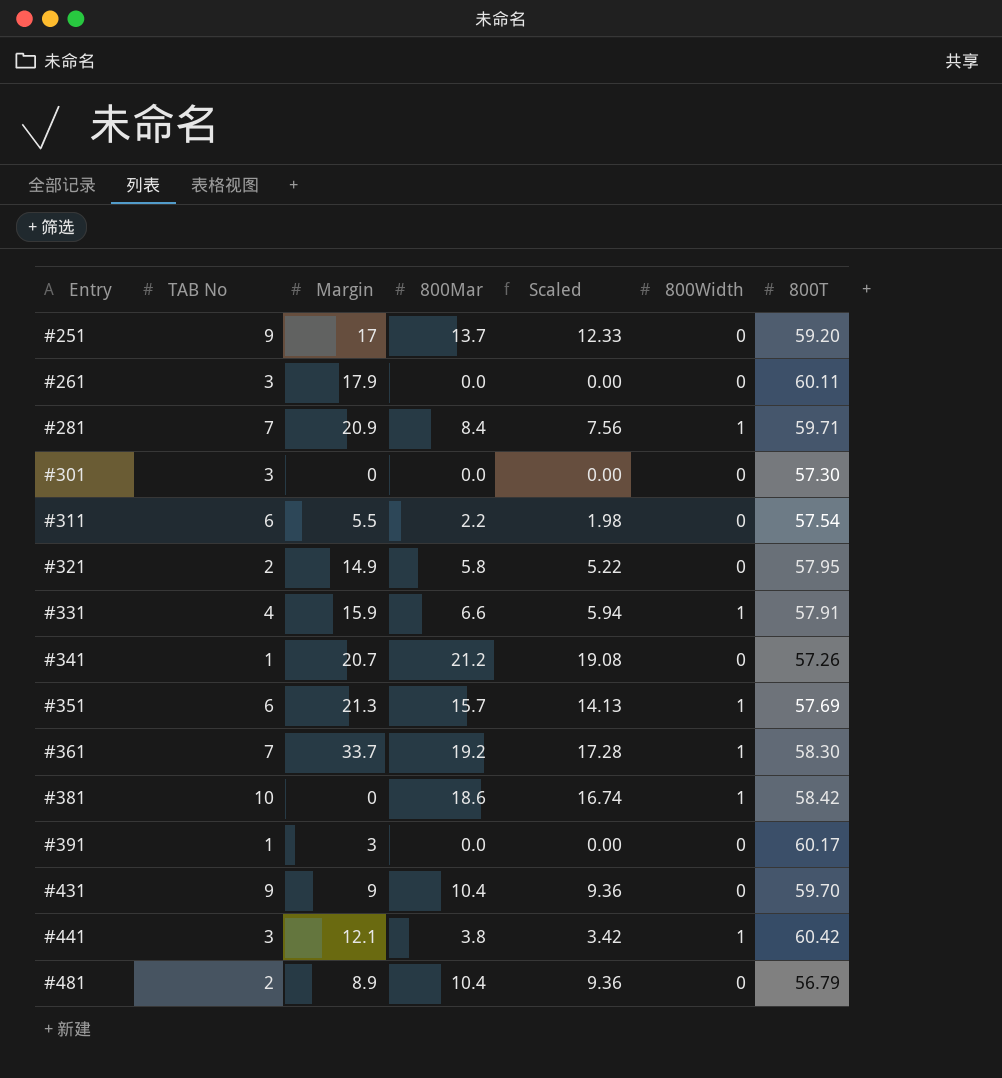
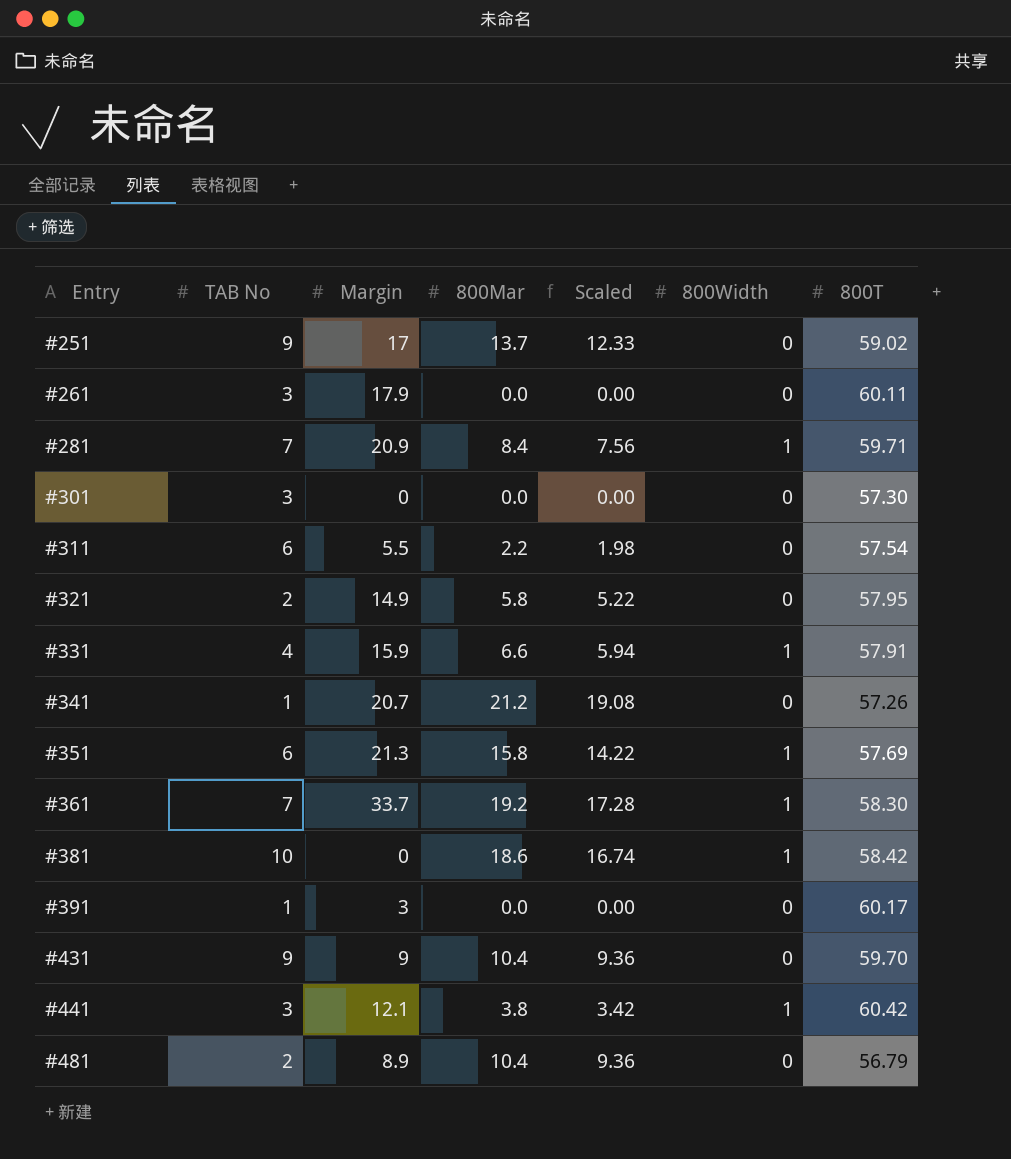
#251 | 800T: 59.20 -> 59.02
#351 | 800Mar: 15.7 -> 15.8
#351 | Scaled: 14.13 -> 14.22

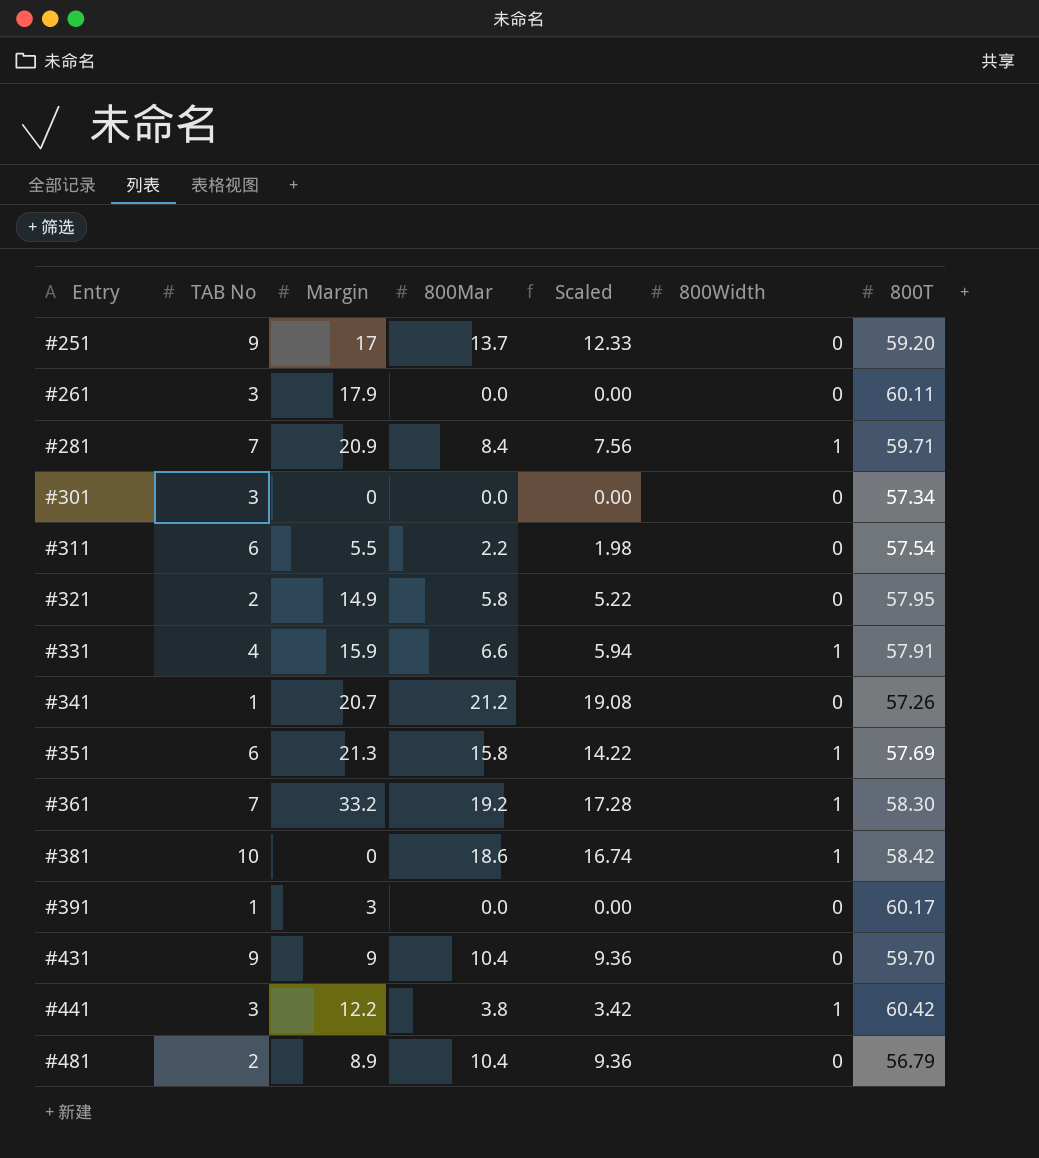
#251 | 800T: 59.02 -> 59.20
#301 | 800T: 57.30 -> 57.34
#361 | Margin: 33.7 -> 33.2
#441 | Margin: 12.1 -> 12.2

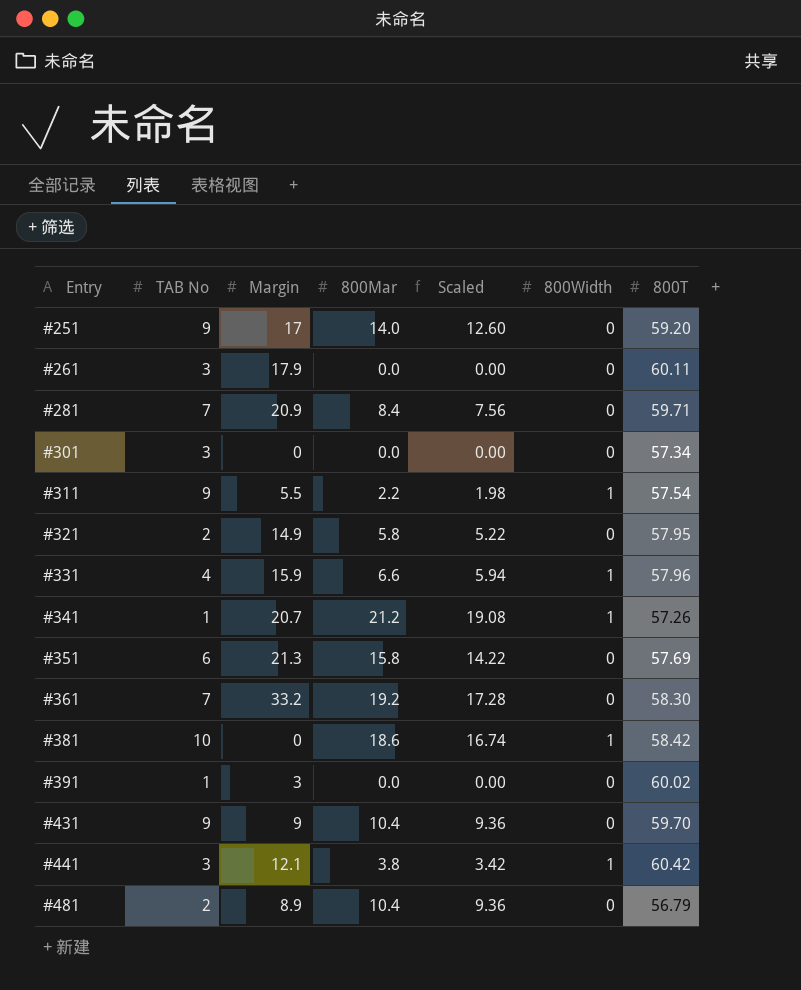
#251 | 800Mar: 13.7 -> 14.0
#251 | Scaled: 12.33 -> 12.60
#281 | 800Width: 1 -> 0
#311 | TAB No: 6 -> 9
#311 | 800Width: 0 -> 1
#331 | 800T: 57.91 -> 57.96
#341 | 800Width: 0 -> 1
#351 | 800Width: 1 -> 0
#361 | 800Width: 1 -> 0
#391 | 800T: 60.17 -> 60.02
#441 | Margin: 12.2 -> 12.1

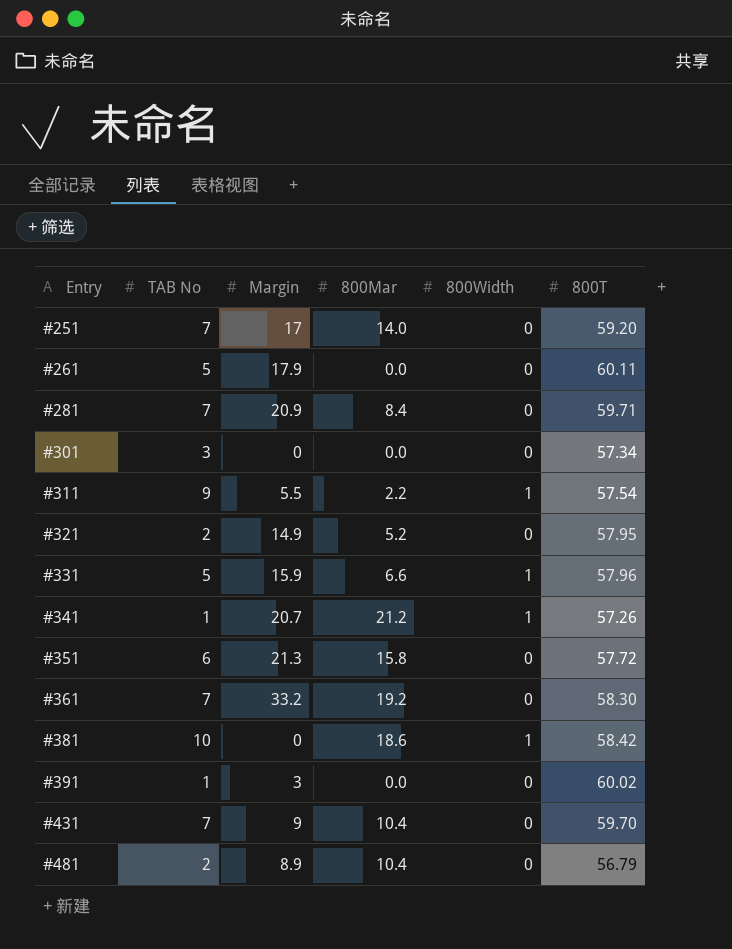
column Scaled | formula: [800Mar] * 0.9 -> none
row #441: 3 | 12.1 | 3.8 | 3.42 | 1 | 60.42 -> none
#251 | TAB No: 9 -> 7
#261 | TAB No: 3 -> 5
#321 | 800Mar: 5.8 -> 5.2
#331 | TAB No: 4 -> 5
#351 | 800T: 57.69 -> 57.72
#431 | TAB No: 9 -> 7

